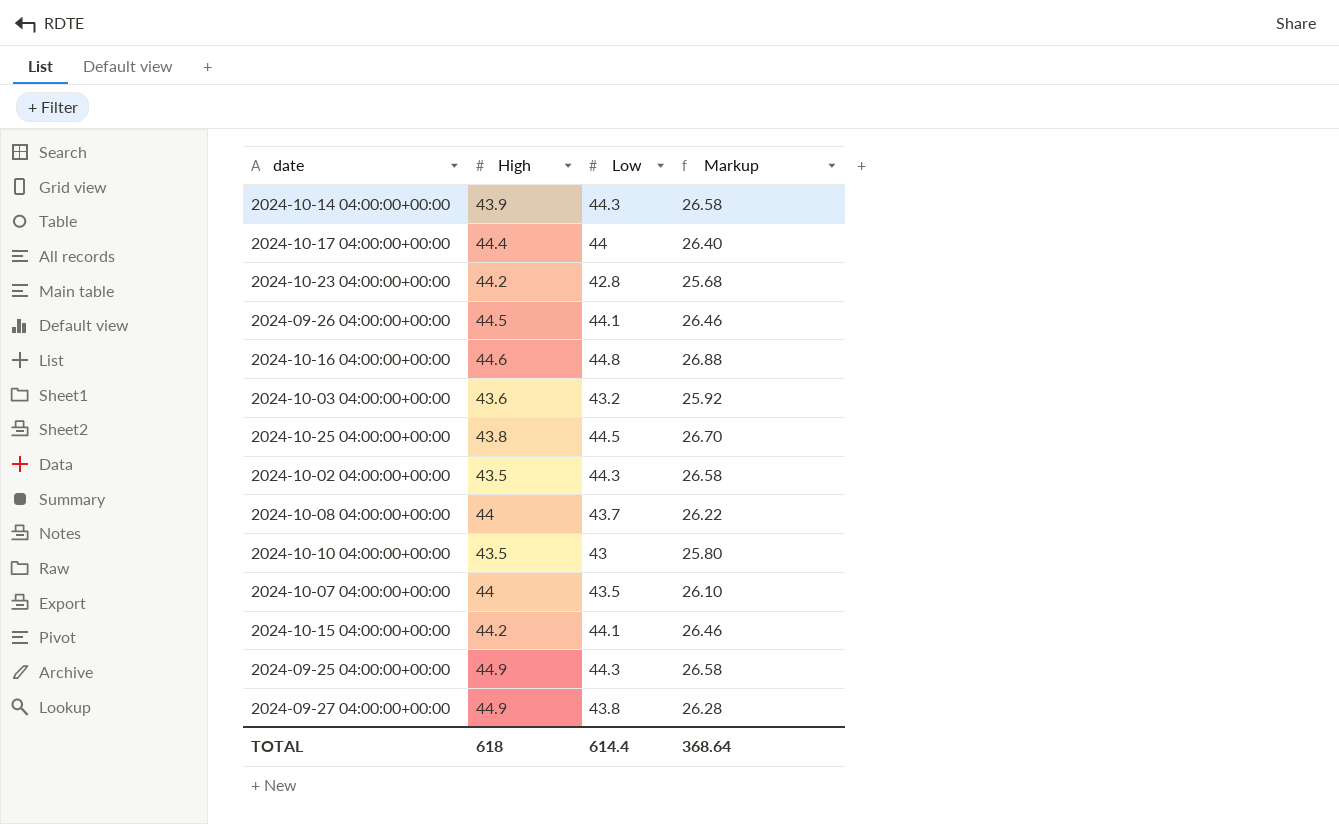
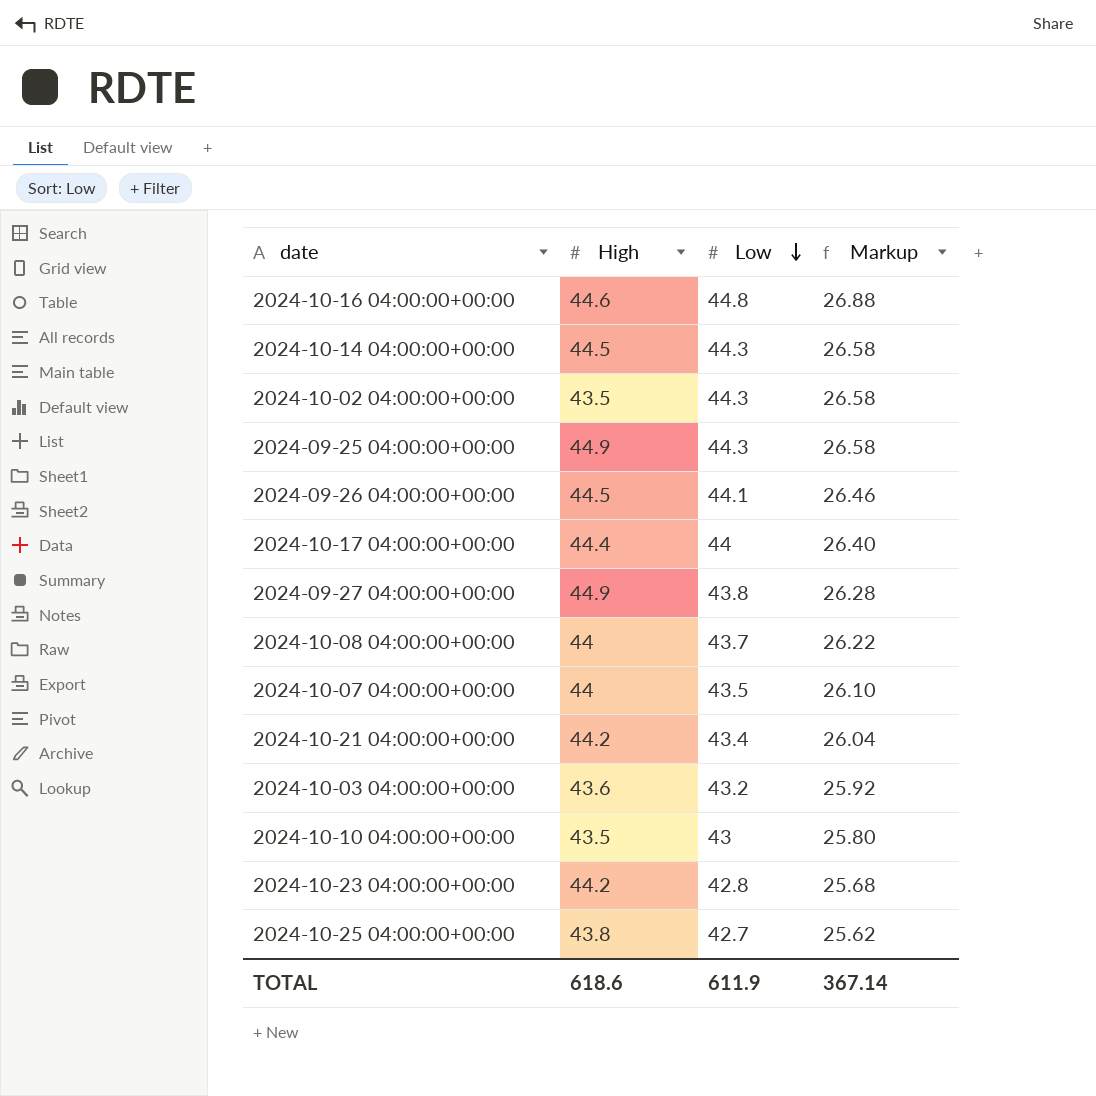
row order: none -> Low descending
row 2024-10-15 04:00:00+00:00: 44.2 | 44.1 | 26.46 -> none
2024-10-14 04:00:00+00:00 | High: 43.9 -> 44.5
row 2024-10-21 04:00:00+00:00: none -> 44.2 | 43.4 | 26.04
2024-10-25 04:00:00+00:00 | Low: 44.5 -> 42.7
2024-10-25 04:00:00+00:00 | Markup: 26.70 -> 25.62
TOTAL | High: 618 -> 618.6
TOTAL | Low: 614.4 -> 611.9
TOTAL | Markup: 368.64 -> 367.14

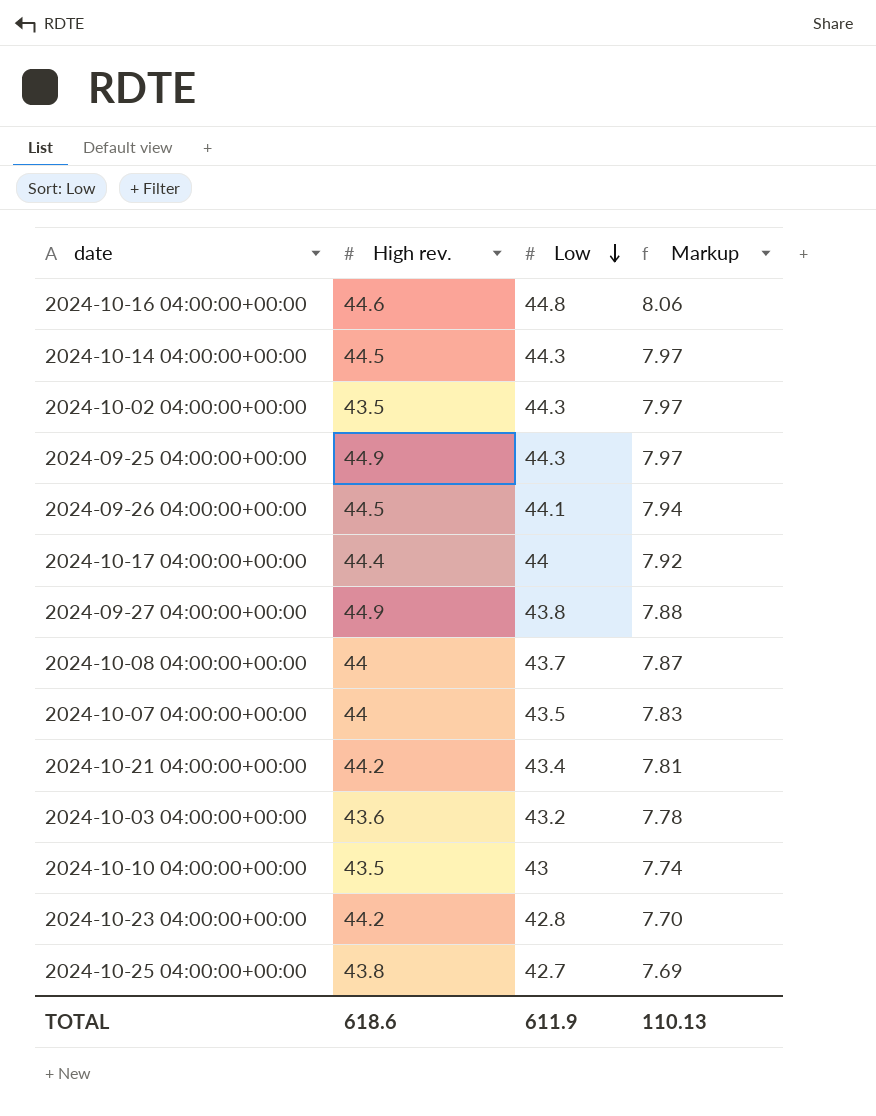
column name: High -> High rev.
column Markup | formula: [Low] * 0.6 -> [Low] * 0.18
TOTAL | Markup: 367.14 -> 110.13

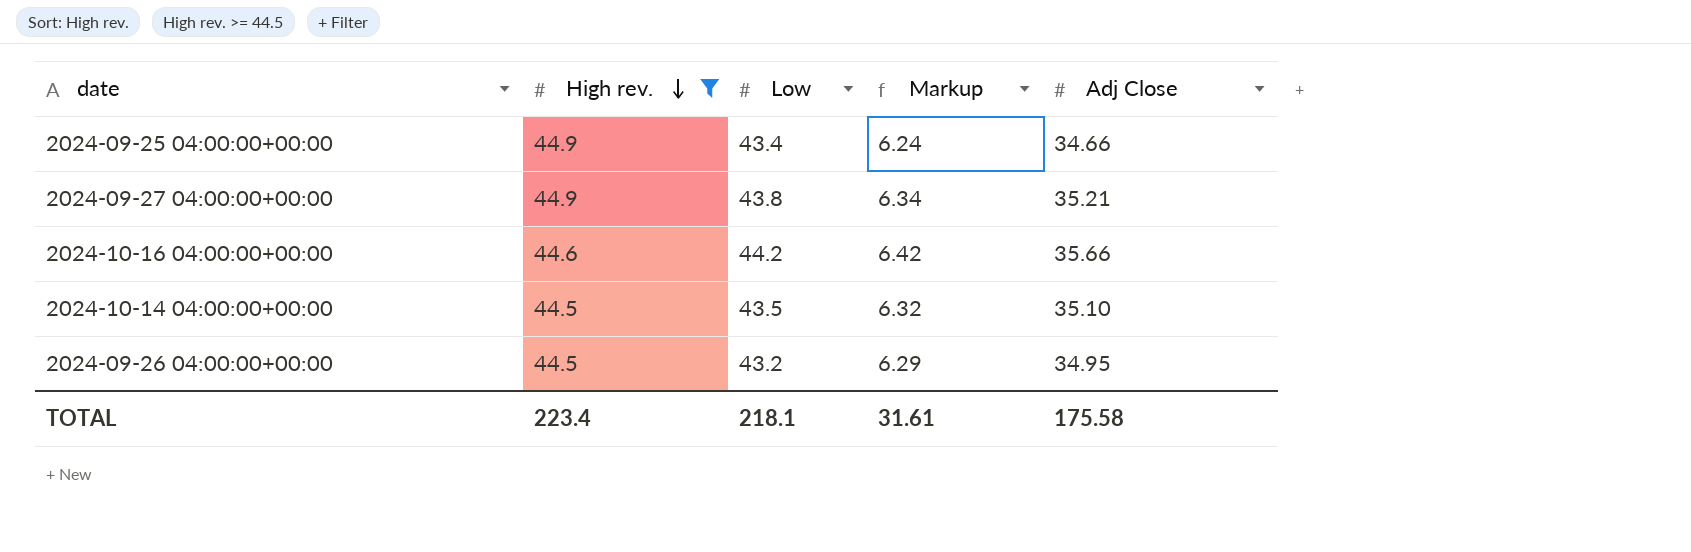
filter: none -> High rev. >= 44.5
row order: Low descending -> High rev. descending
column Markup | formula: [Low] * 0.18 -> [Adj Close] * 0.18
column Adj Close | position: none -> 5
2024-09-25 04:00:00+00:00 | Low: 44.3 -> 43.4
2024-10-16 04:00:00+00:00 | Low: 44.8 -> 44.2
2024-10-14 04:00:00+00:00 | Low: 44.3 -> 43.5
2024-09-26 04:00:00+00:00 | Low: 44.1 -> 43.2
TOTAL | High rev.: 618.6 -> 223.4
TOTAL | Low: 611.9 -> 218.1
TOTAL | Markup: 110.13 -> 31.61

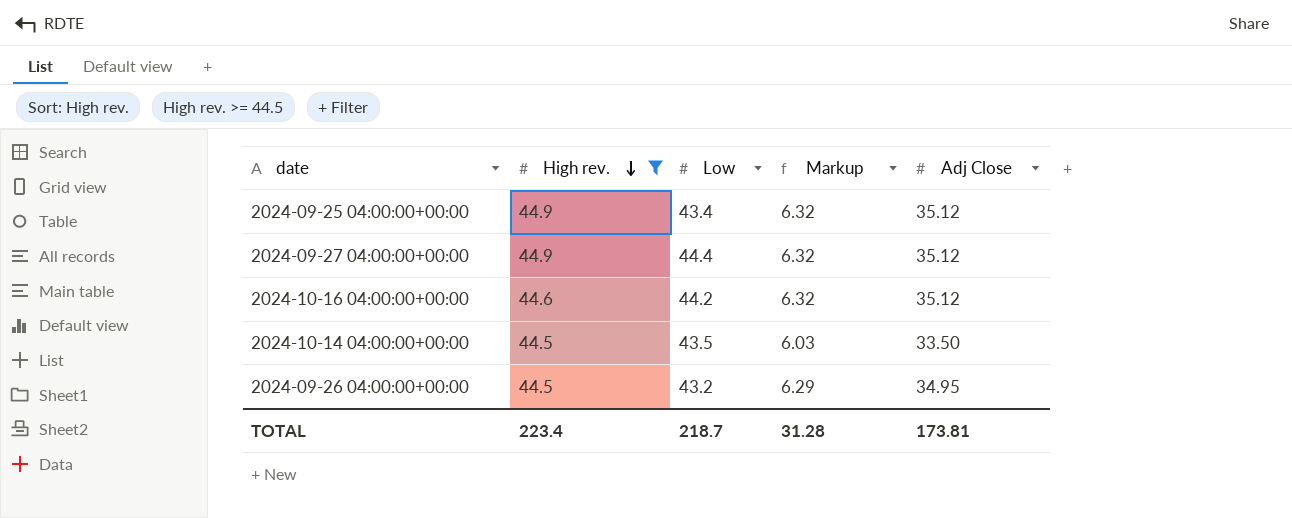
2024-09-25 04:00:00+00:00 | Markup: 6.24 -> 6.32
2024-09-25 04:00:00+00:00 | Adj Close: 34.66 -> 35.12
2024-09-27 04:00:00+00:00 | Low: 43.8 -> 44.4
2024-09-27 04:00:00+00:00 | Markup: 6.34 -> 6.32
2024-09-27 04:00:00+00:00 | Adj Close: 35.21 -> 35.12
2024-10-16 04:00:00+00:00 | Markup: 6.42 -> 6.32
2024-10-16 04:00:00+00:00 | Adj Close: 35.66 -> 35.12
2024-10-14 04:00:00+00:00 | Markup: 6.32 -> 6.03
2024-10-14 04:00:00+00:00 | Adj Close: 35.10 -> 33.50
TOTAL | Low: 218.1 -> 218.7
TOTAL | Markup: 31.61 -> 31.28
TOTAL | Adj Close: 175.58 -> 173.81

